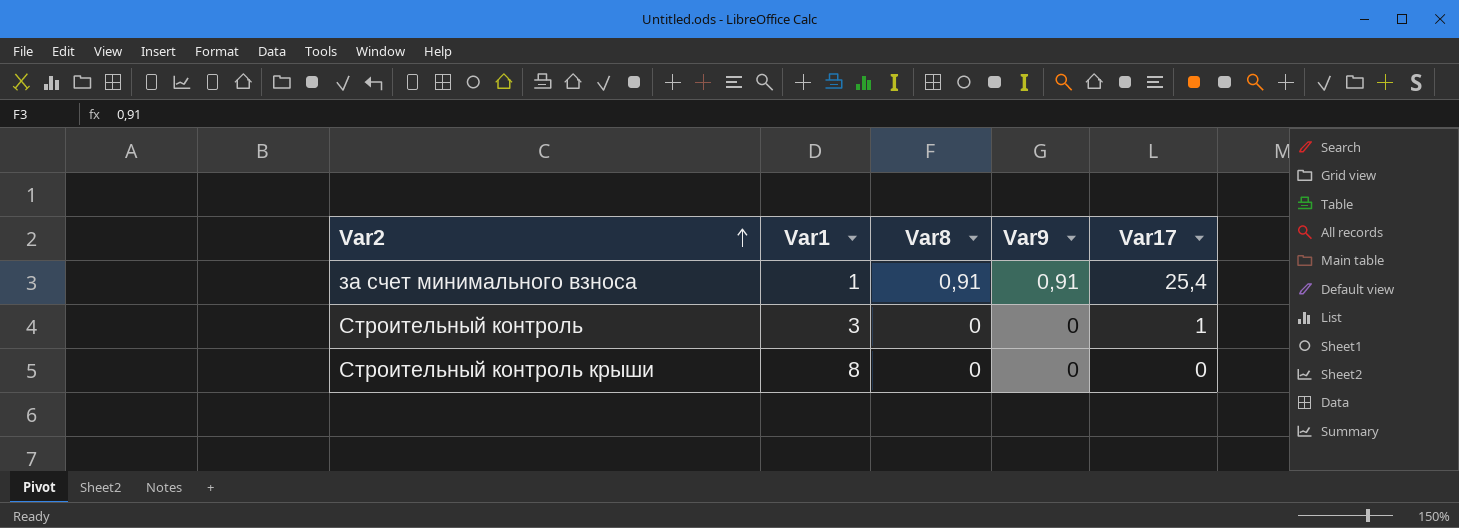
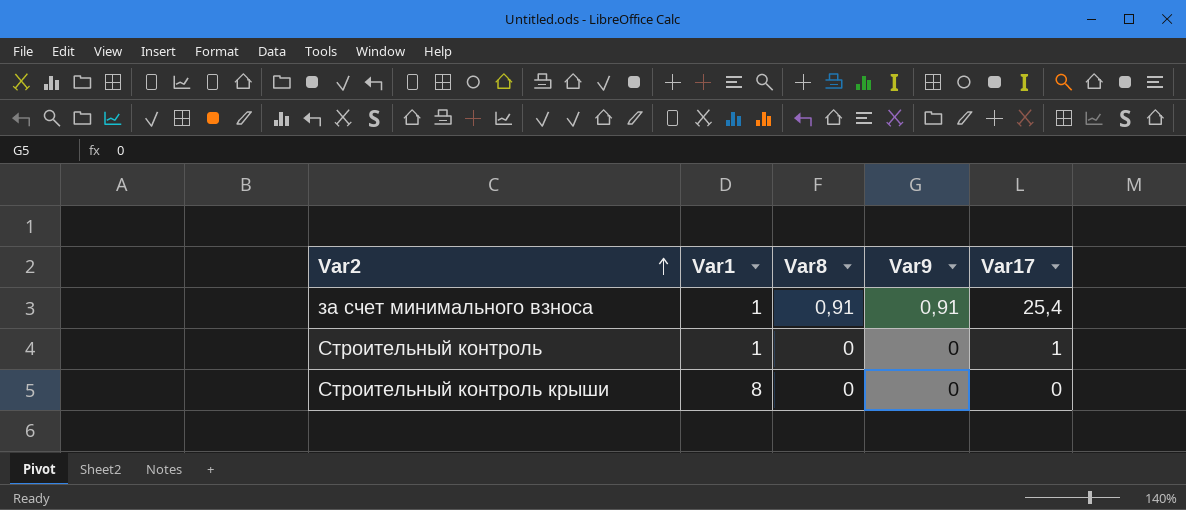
Строительный контроль | Var1: 3 -> 1

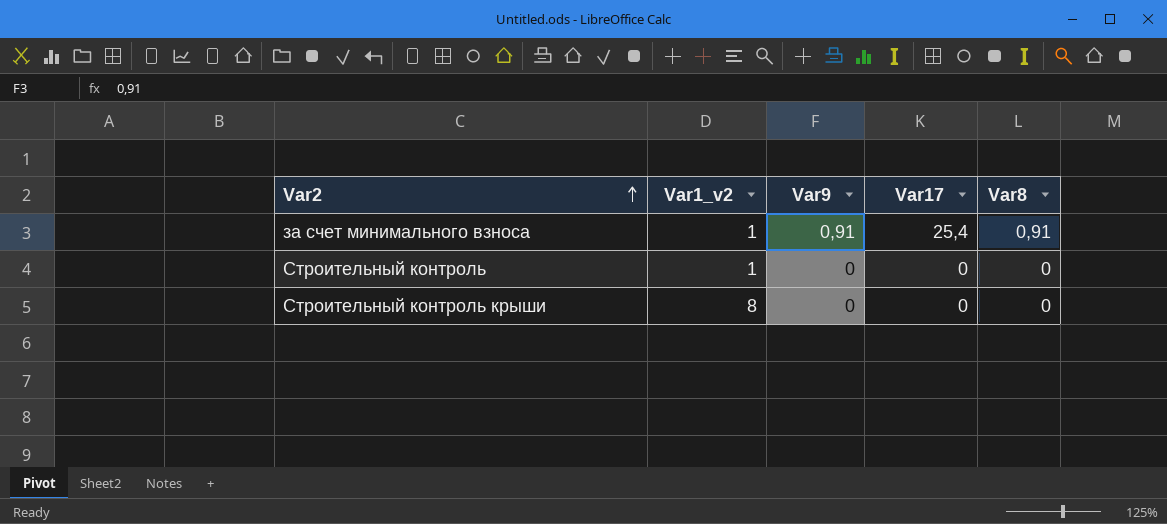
column name: Var1 -> Var1_v2
column Var8 | position: 3 -> 5
Строительный контроль | Var17: 1 -> 0

